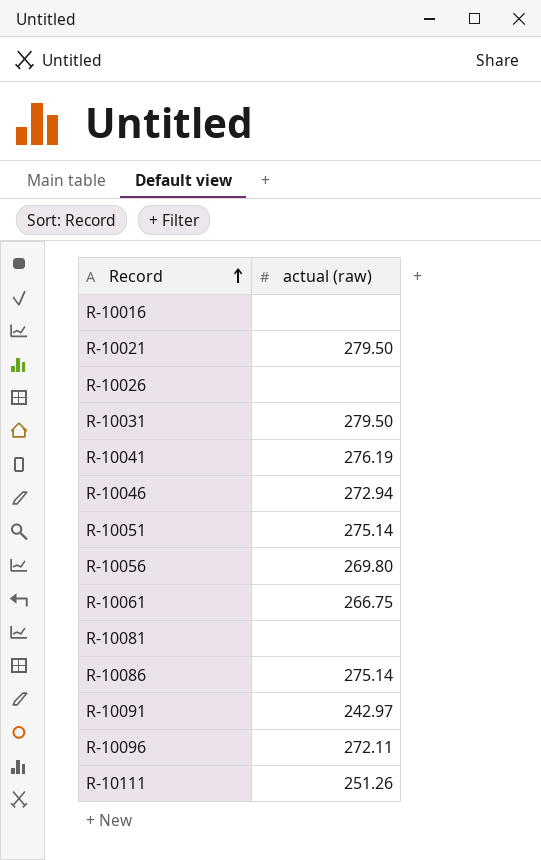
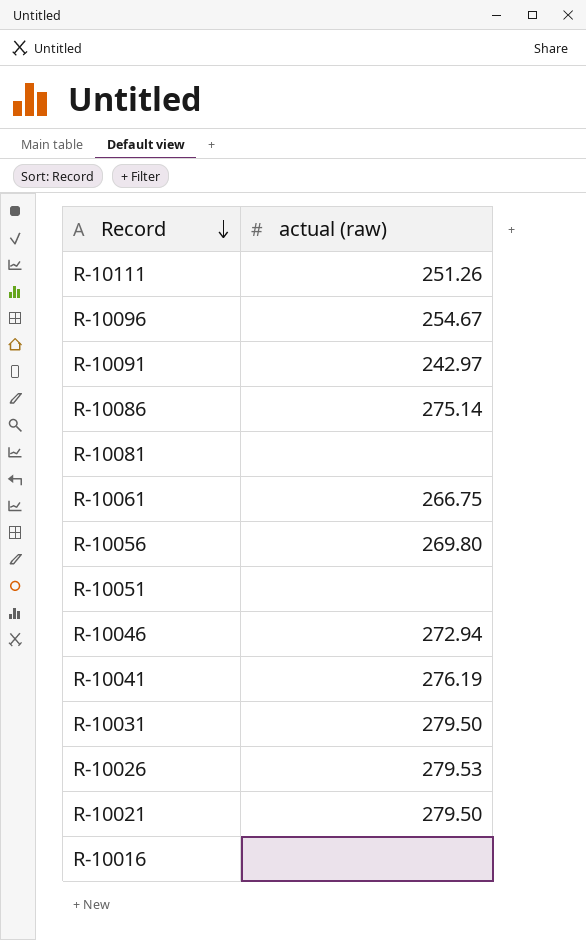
row order: Record ascending -> Record descending
R-10096 | actual (raw): 272.11 -> 254.67
R-10051 | actual (raw): 275.14 -> none
R-10026 | actual (raw): none -> 279.53

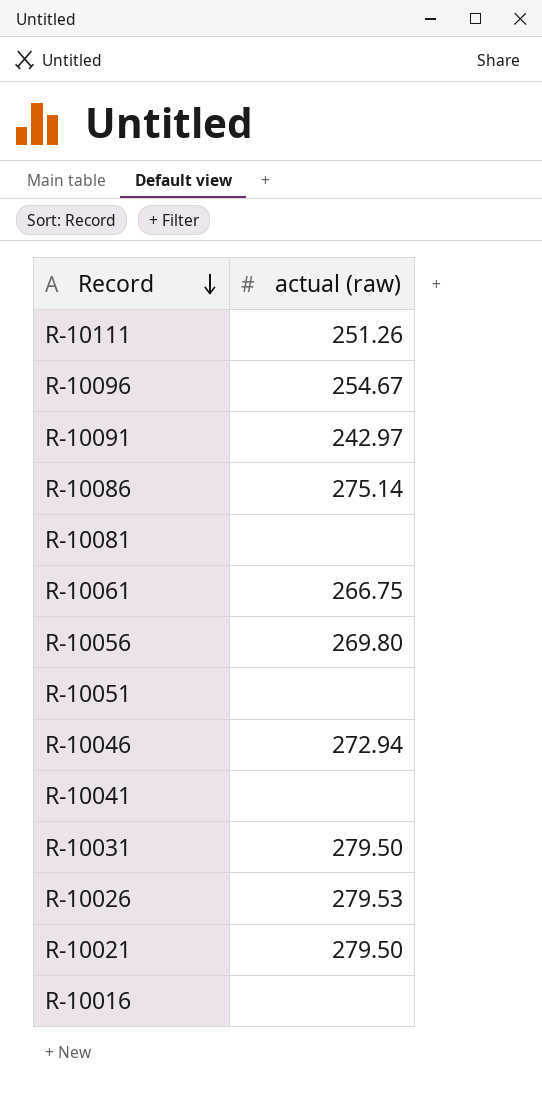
R-10041 | actual (raw): 276.19 -> none

